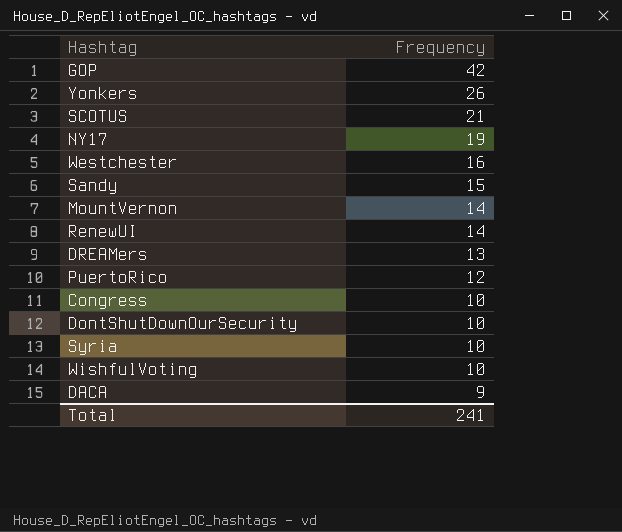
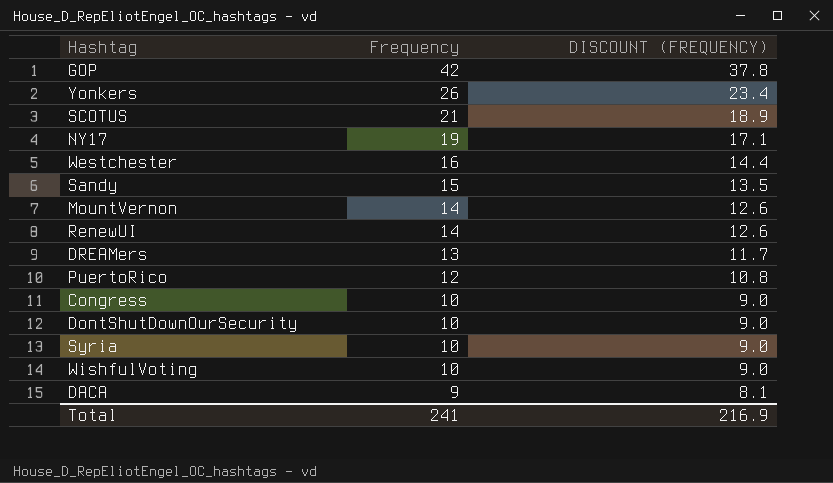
column DISCOUNT (FREQUENCY) | formula: none -> [Frequency] * 0.9

